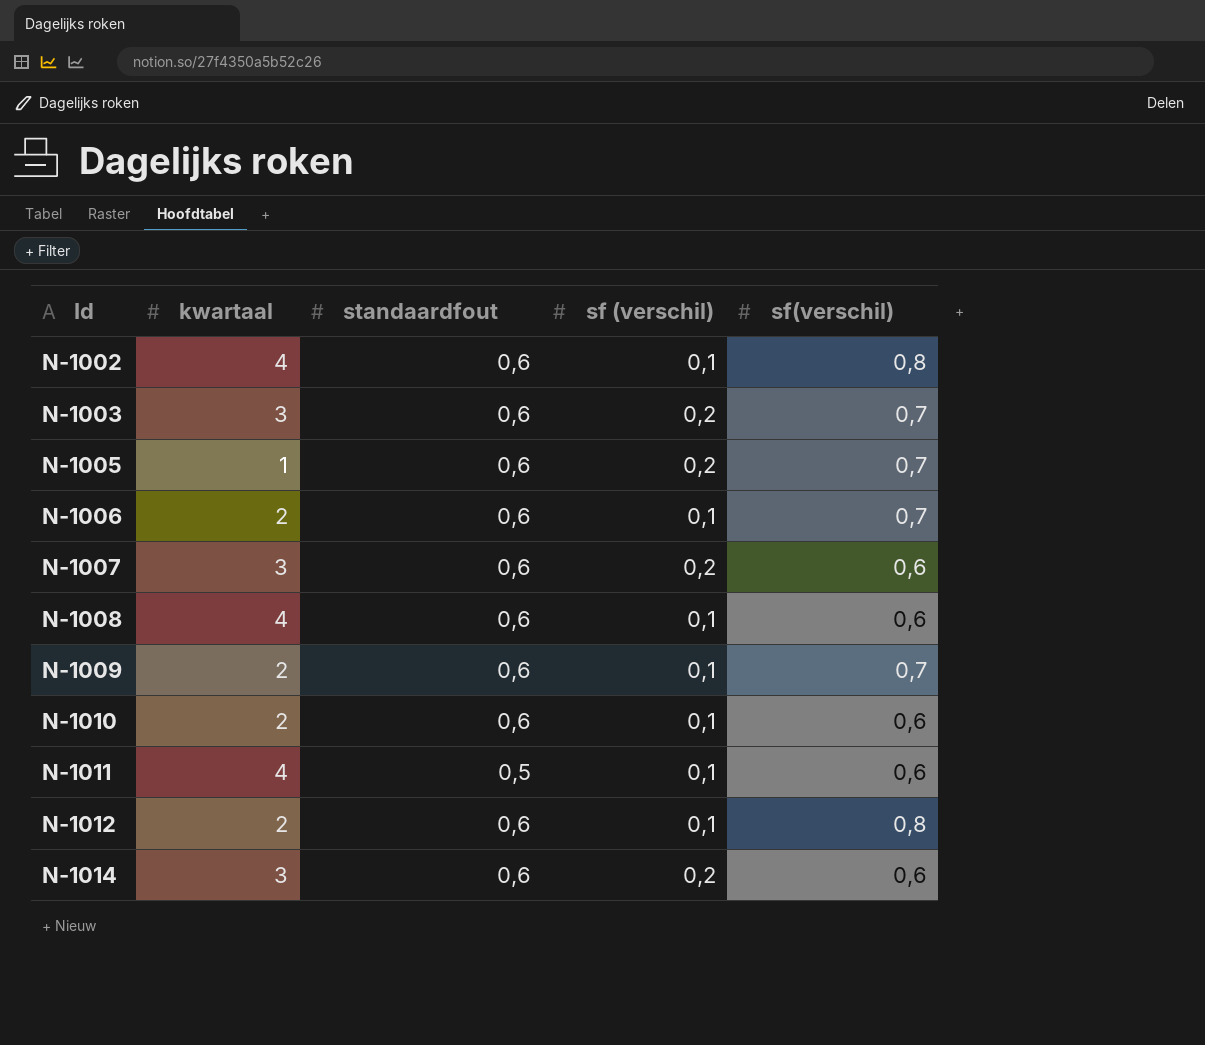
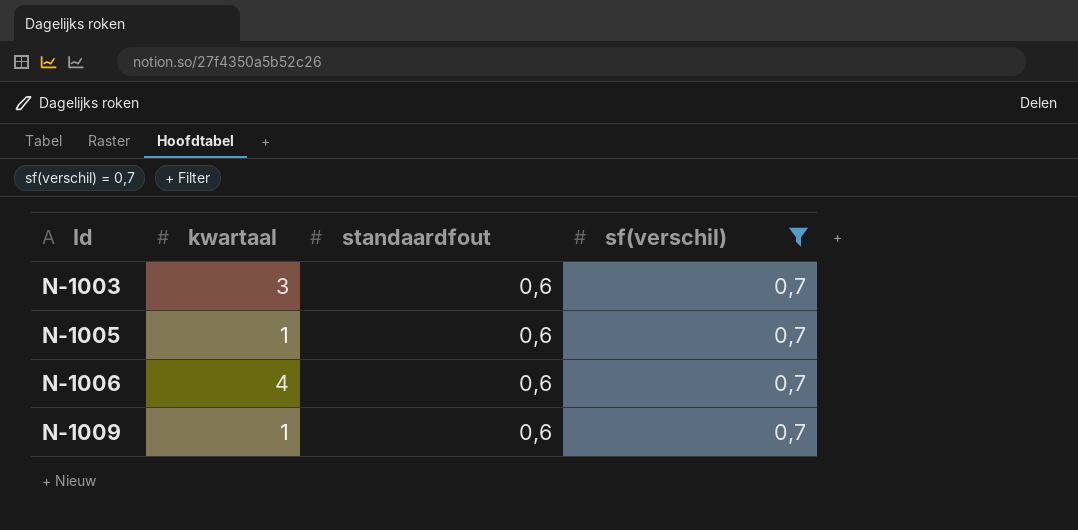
filter: none -> sf(verschil) = 0,7
column sf (verschil) | position: 4 -> none
N-1006 | kwartaal: 2 -> 4
N-1009 | kwartaal: 2 -> 1

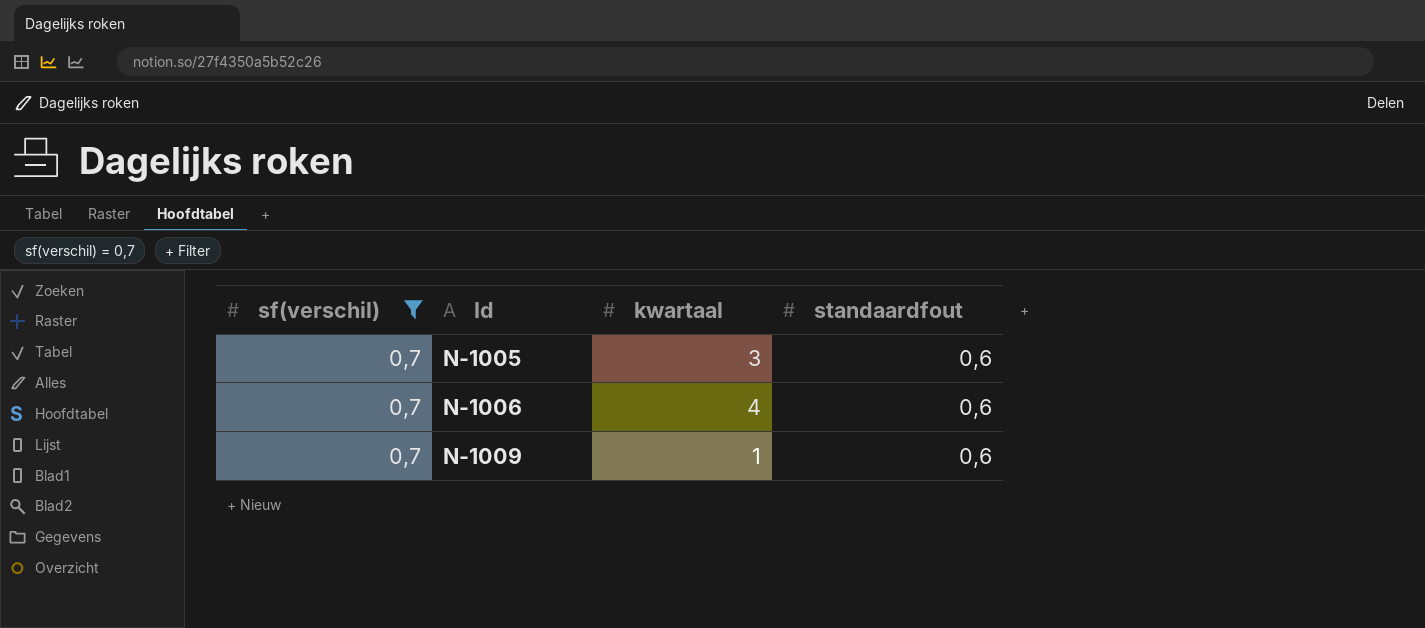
column sf(verschil) | position: 4 -> 1
row N-1003: 3 | 0,6 | 0,7 -> none
N-1005 | kwartaal: 1 -> 3

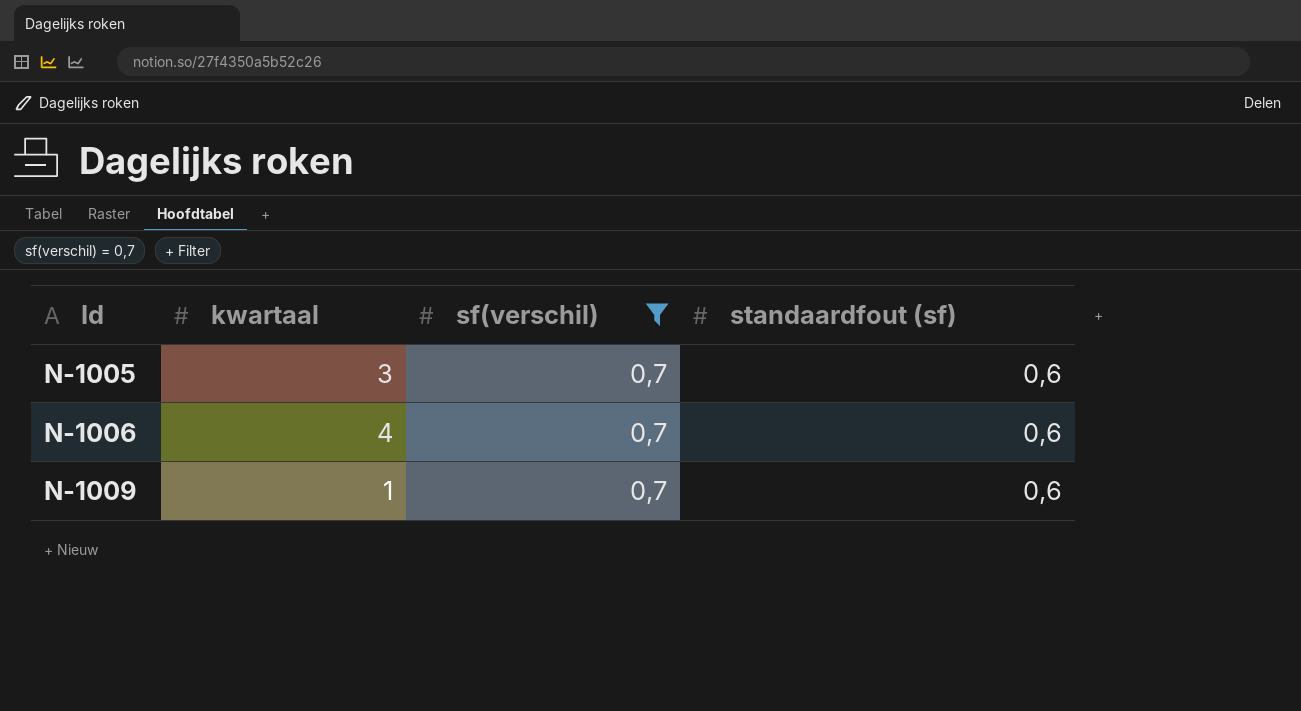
column sf(verschil) | position: 1 -> 3
column name: standaardfout -> standaardfout (sf)

